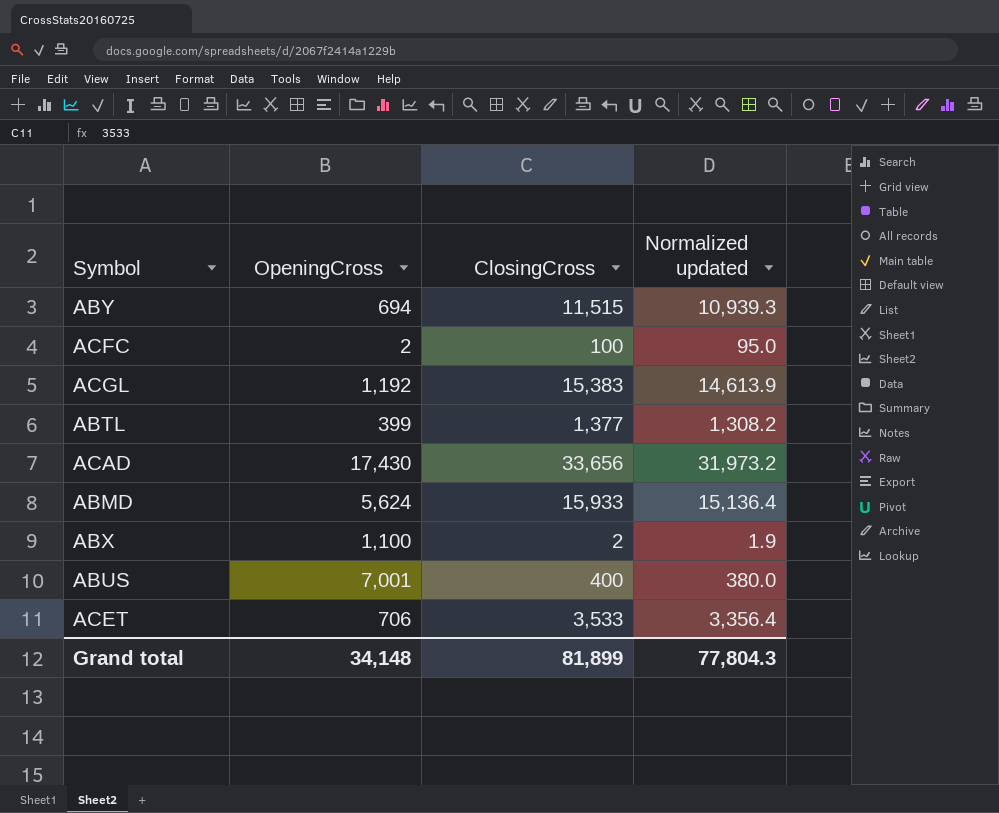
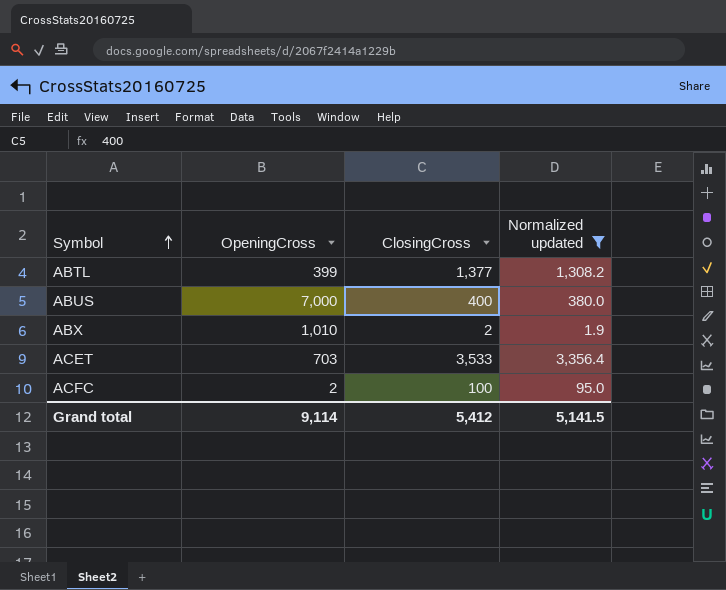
filter: none -> Normalized updated <= 3,356.4
row order: none -> Symbol ascending
ABUS | OpeningCross: 7,001 -> 7,000
ABX | OpeningCross: 1,100 -> 1,010
ACET | OpeningCross: 706 -> 703
Grand total | OpeningCross: 34,148 -> 9,114
Grand total | ClosingCross: 81,899 -> 5,412
Grand total | Normalized updated: 77,804.3 -> 5,141.5

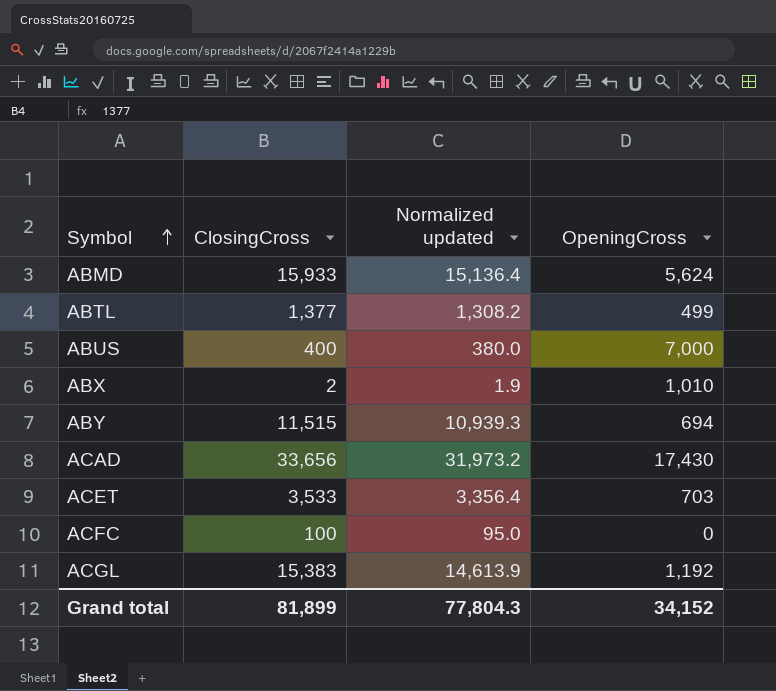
filter: Normalized updated <= 3,356.4 -> none
column OpeningCross | position: 2 -> 4
ABTL | OpeningCross: 399 -> 499
ACFC | OpeningCross: 2 -> 0
Grand total | ClosingCross: 5,412 -> 81,899
Grand total | Normalized updated: 5,141.5 -> 77,804.3
Grand total | OpeningCross: 9,114 -> 34,152

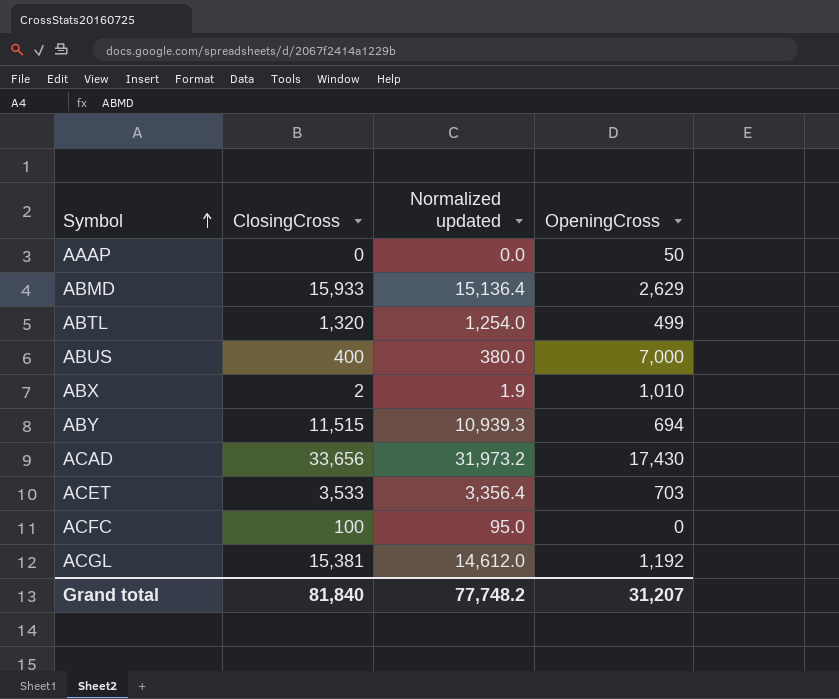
row AAAP: none -> 0 | 0.0 | 50
ABMD | OpeningCross: 5,624 -> 2,629
ABTL | ClosingCross: 1,377 -> 1,320
ABTL | Normalized updated: 1,308.2 -> 1,254.0
ACGL | ClosingCross: 15,383 -> 15,381
ACGL | Normalized updated: 14,613.9 -> 14,612.0
Grand total | ClosingCross: 81,899 -> 81,840
Grand total | Normalized updated: 77,804.3 -> 77,748.2
Grand total | OpeningCross: 34,152 -> 31,207

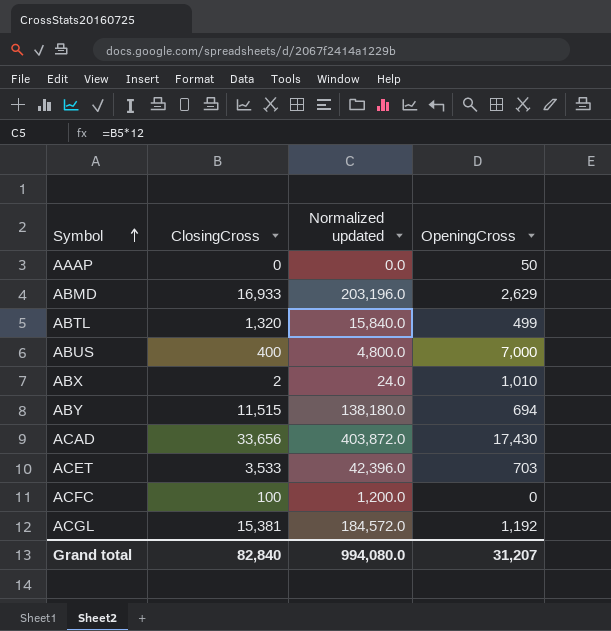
column Normalized updated | formula: [ClosingCross] * 0.95 -> [ClosingCross] * 12
ABMD | ClosingCross: 15,933 -> 16,933
Grand total | ClosingCross: 81,840 -> 82,840
Grand total | Normalized updated: 77,748.2 -> 994,080.0

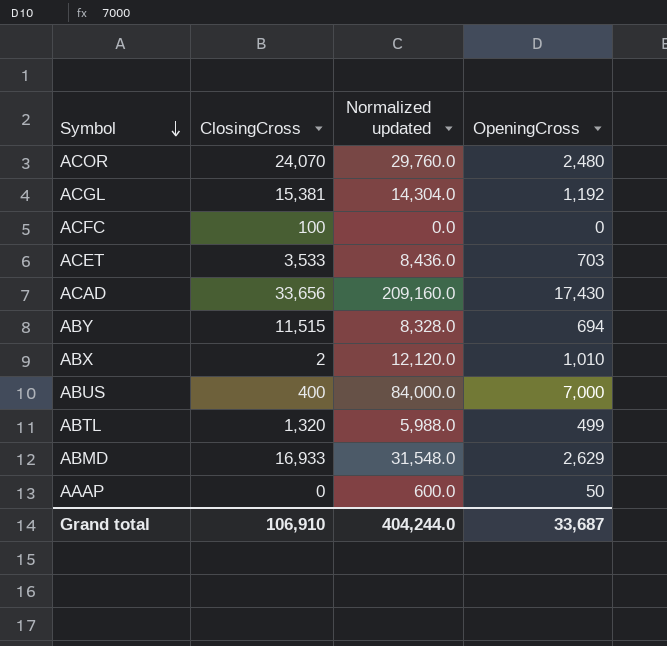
row order: Symbol ascending -> Symbol descending
column Normalized updated | formula: [ClosingCross] * 12 -> [OpeningCross] * 12
row ACOR: none -> 24,070 | 29,760.0 | 2,480
Grand total | ClosingCross: 82,840 -> 106,910
Grand total | Normalized updated: 994,080.0 -> 404,244.0
Grand total | OpeningCross: 31,207 -> 33,687

